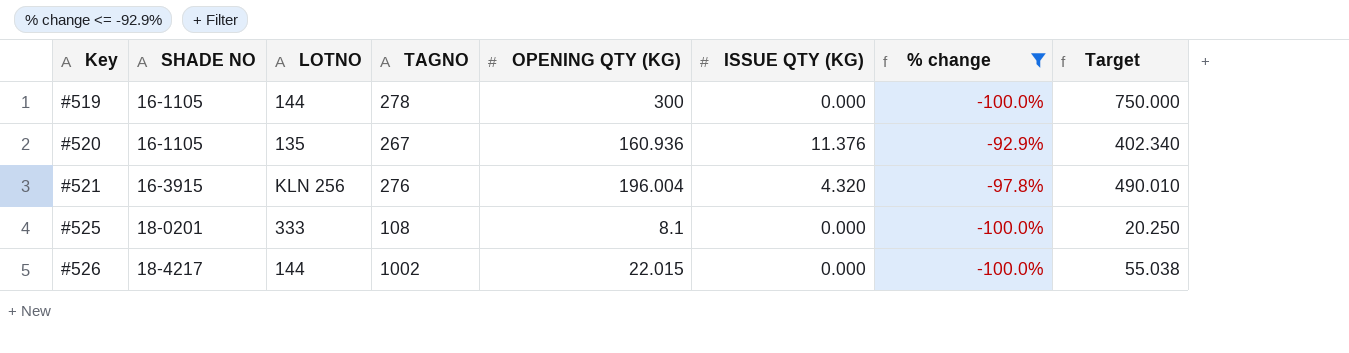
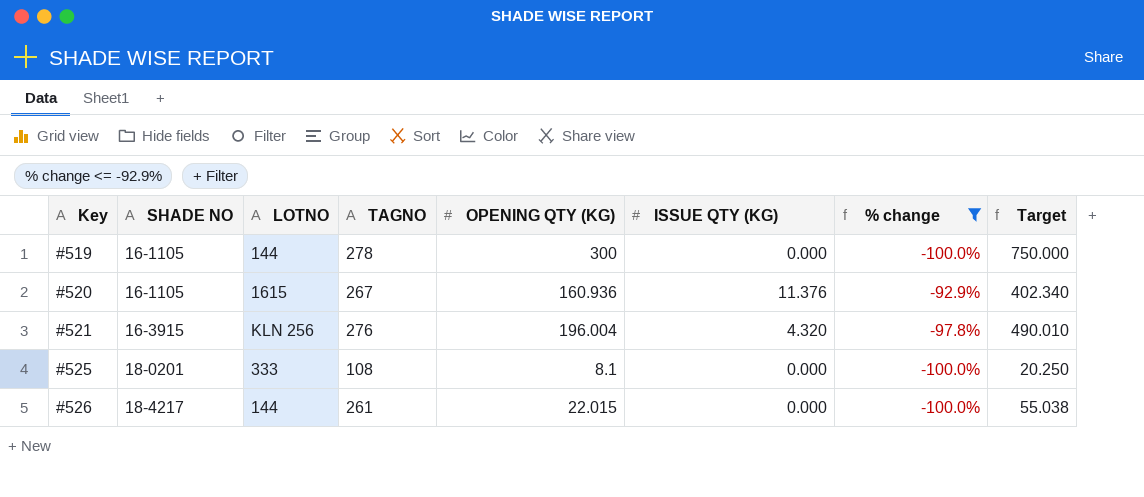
#520 | LOTNO: 135 -> 1615
#526 | TAGNO: 1002 -> 261

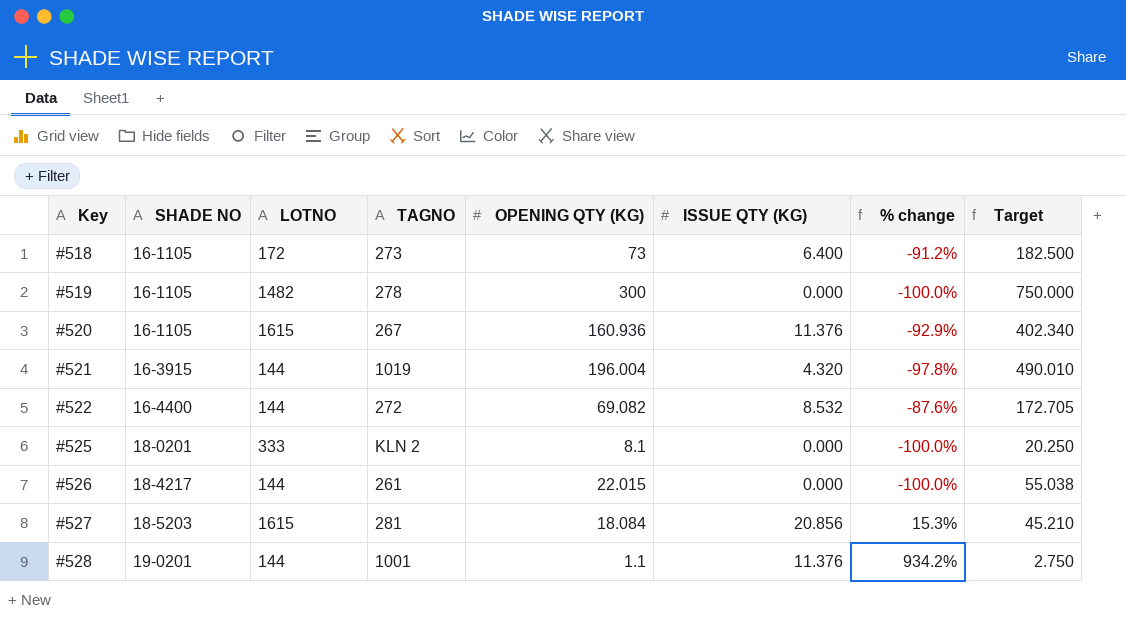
filter: % change <= -92.9% -> none
#519 | LOTNO: 144 -> 1482
#521 | LOTNO: KLN 256 -> 144
#521 | TAGNO: 276 -> 1019
#525 | TAGNO: 108 -> KLN 2

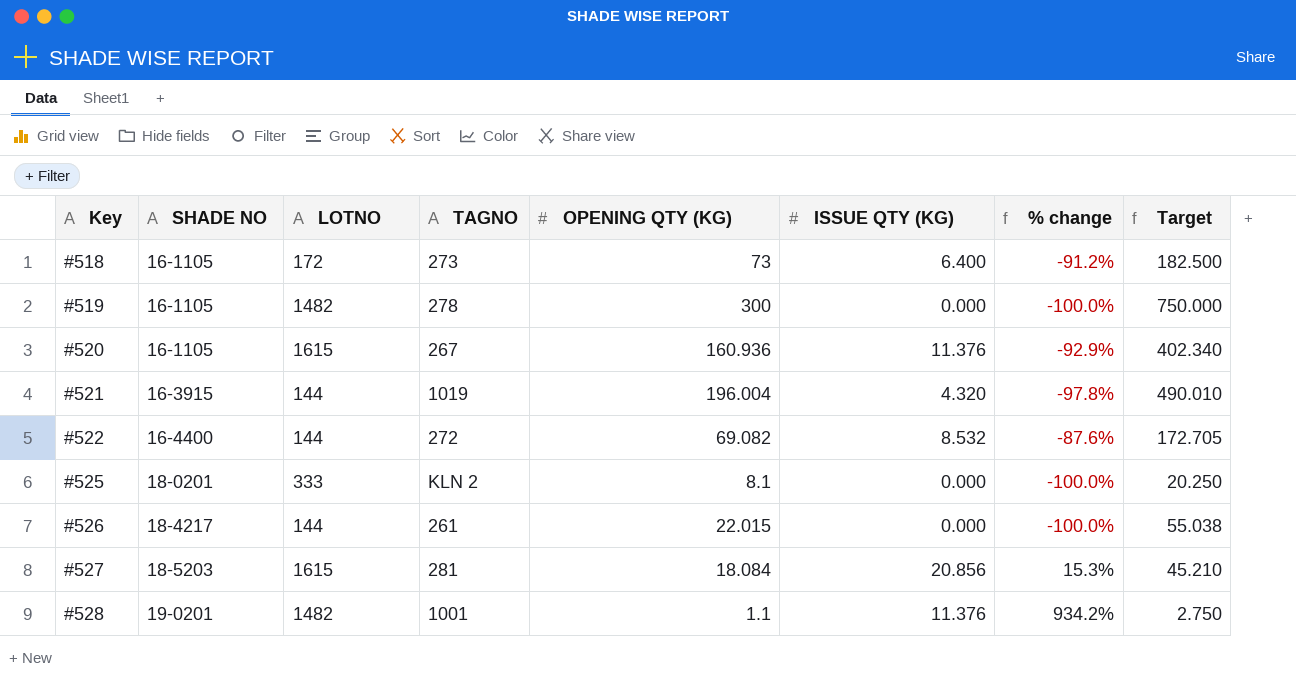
#528 | LOTNO: 144 -> 1482

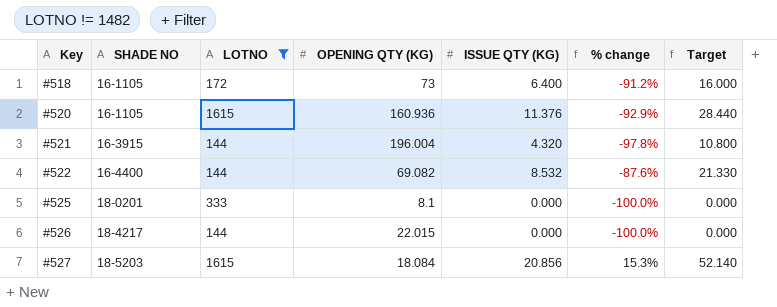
filter: none -> LOTNO != 1482
column TAGNO | position: 4 -> none
column Target | formula: [OPENING QTY (KG)] * 2.5 -> [ISSUE QTY (KG)] * 2.5

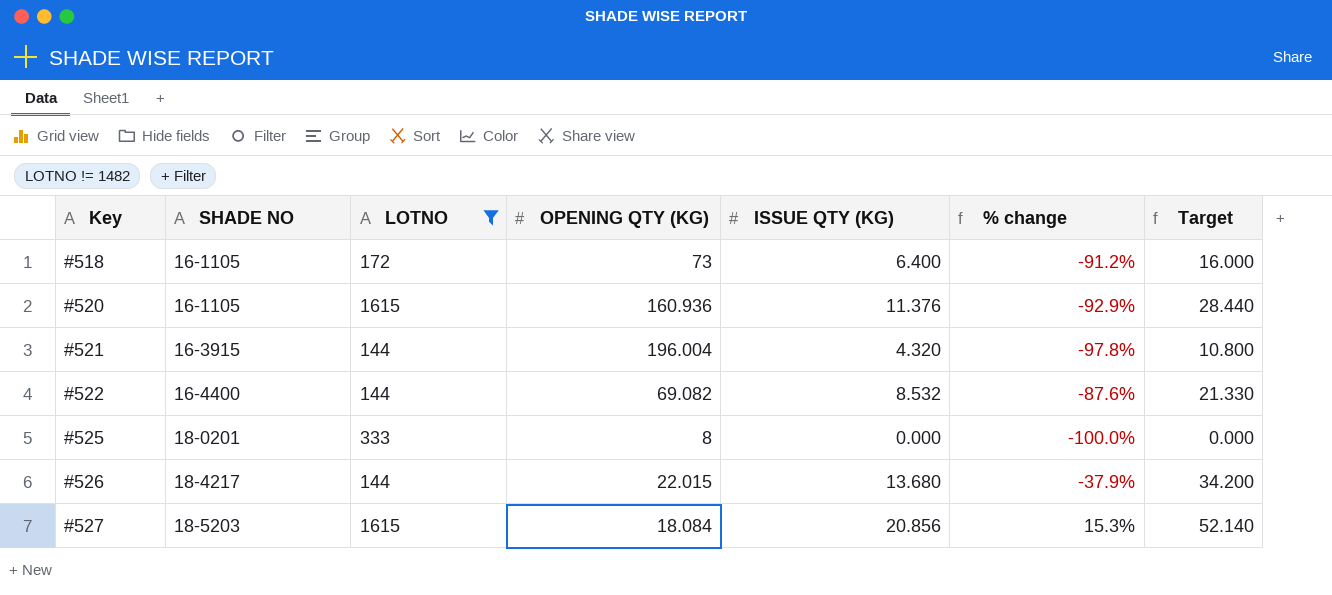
#525 | OPENING QTY (KG): 8.1 -> 8
#526 | ISSUE QTY (KG): 0.000 -> 13.680
#526 | % change: -100.0% -> -37.9%
#526 | Target: 0.000 -> 34.200

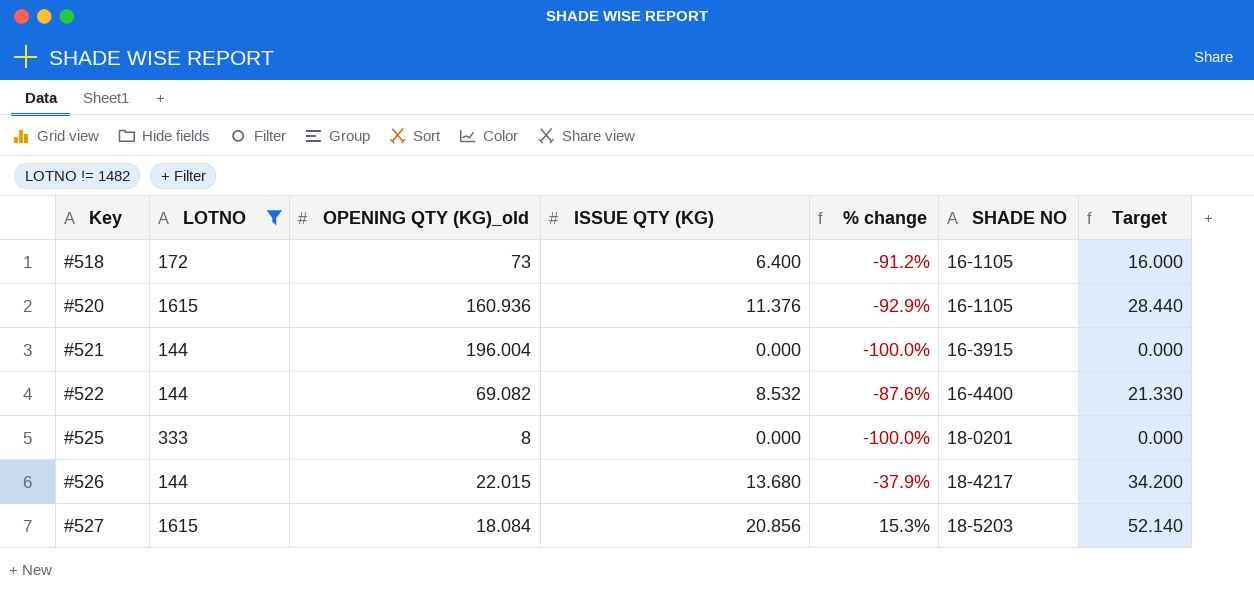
column name: OPENING QTY (KG) -> OPENING QTY (KG)_old
column SHADE NO | position: 2 -> 6
#521 | ISSUE QTY (KG): 4.320 -> 0.000
#521 | % change: -97.8% -> -100.0%
#521 | Target: 10.800 -> 0.000

